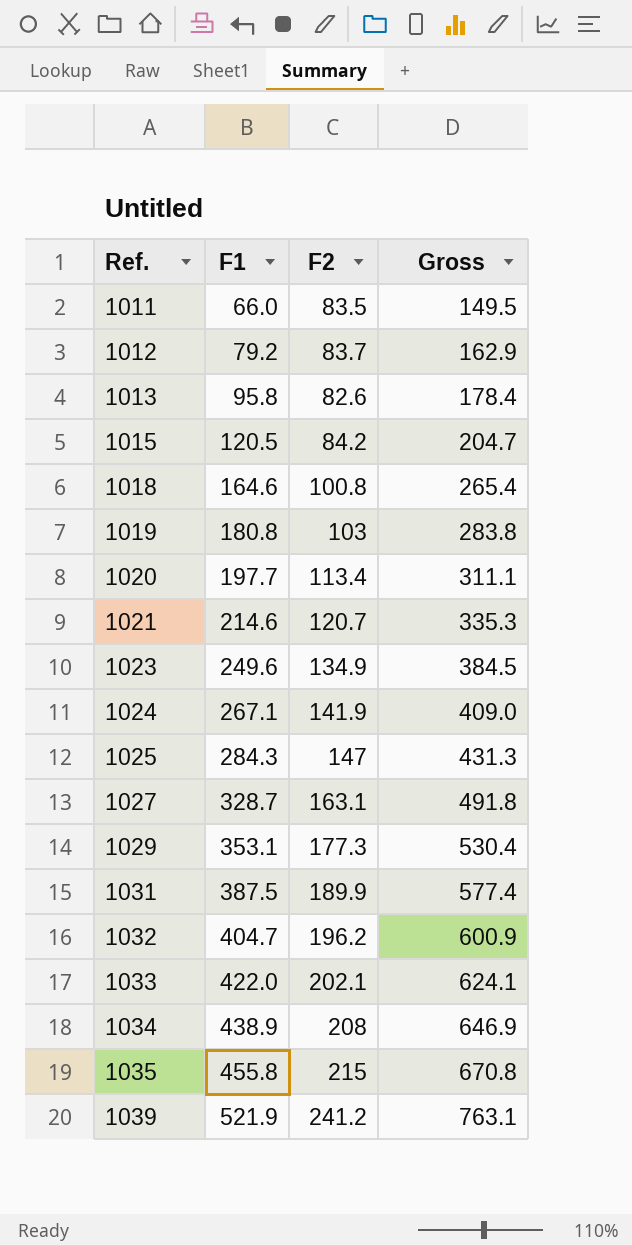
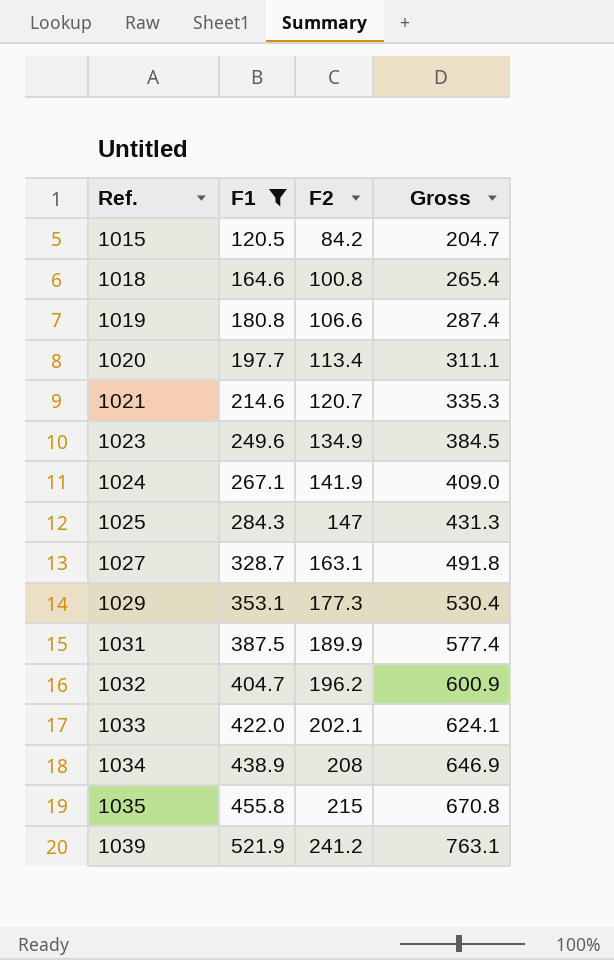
filter: none -> F1 >= 120.5
1019 | F2: 103 -> 106.6
1019 | Gross: 283.8 -> 287.4

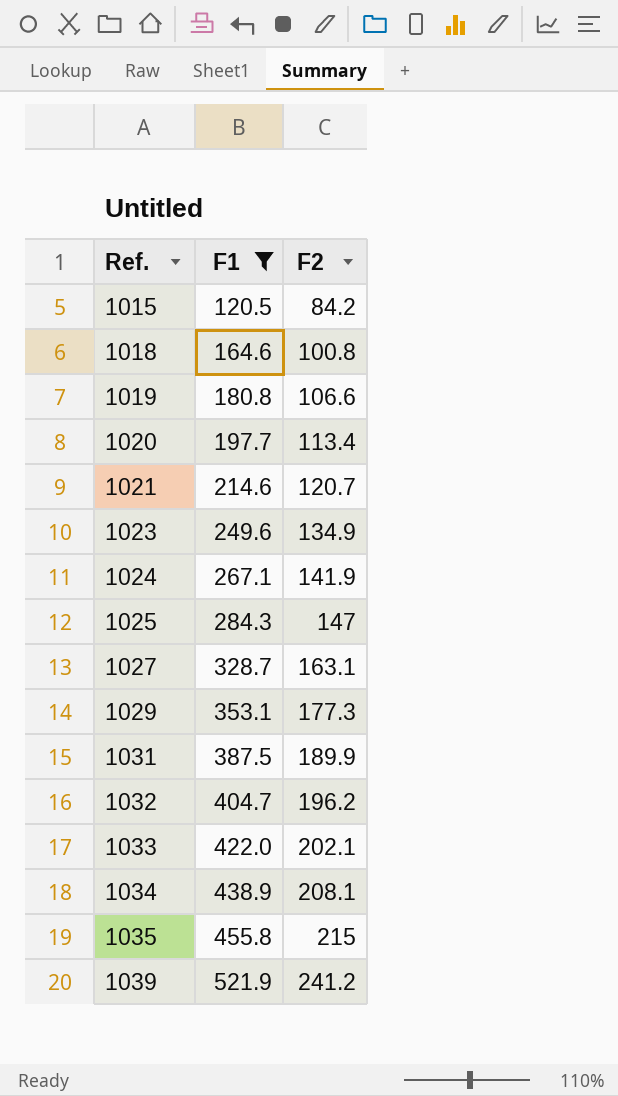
column Gross | formula: [F1] + [F2] -> none
1034 | F2: 208 -> 208.1

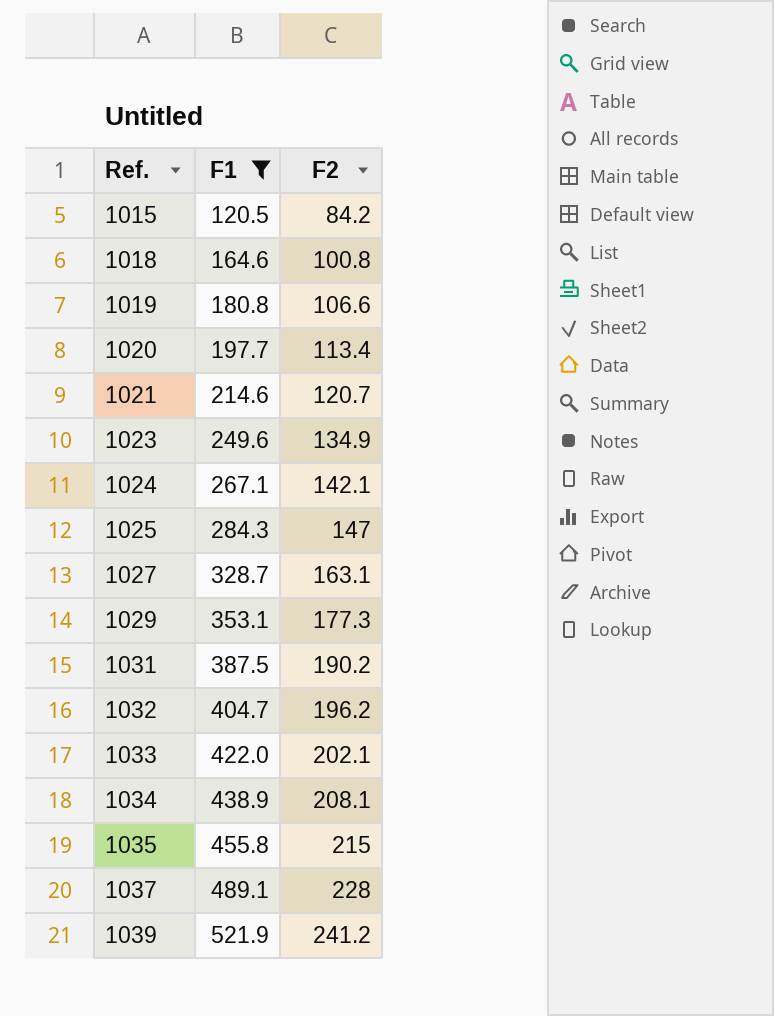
1024 | F2: 141.9 -> 142.1
1031 | F2: 189.9 -> 190.2
row 1037: none -> 489.1 | 228

